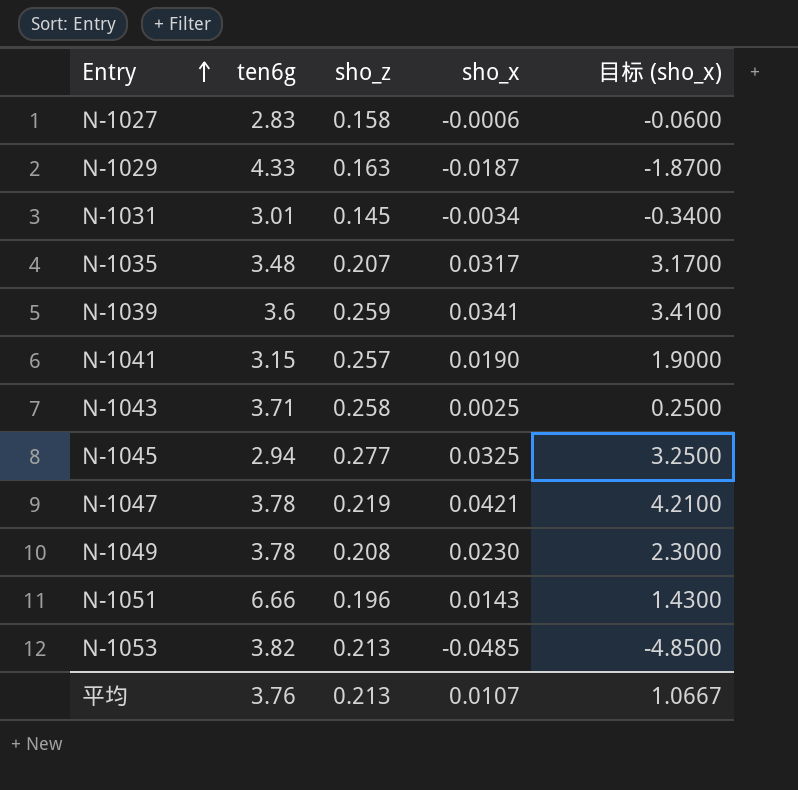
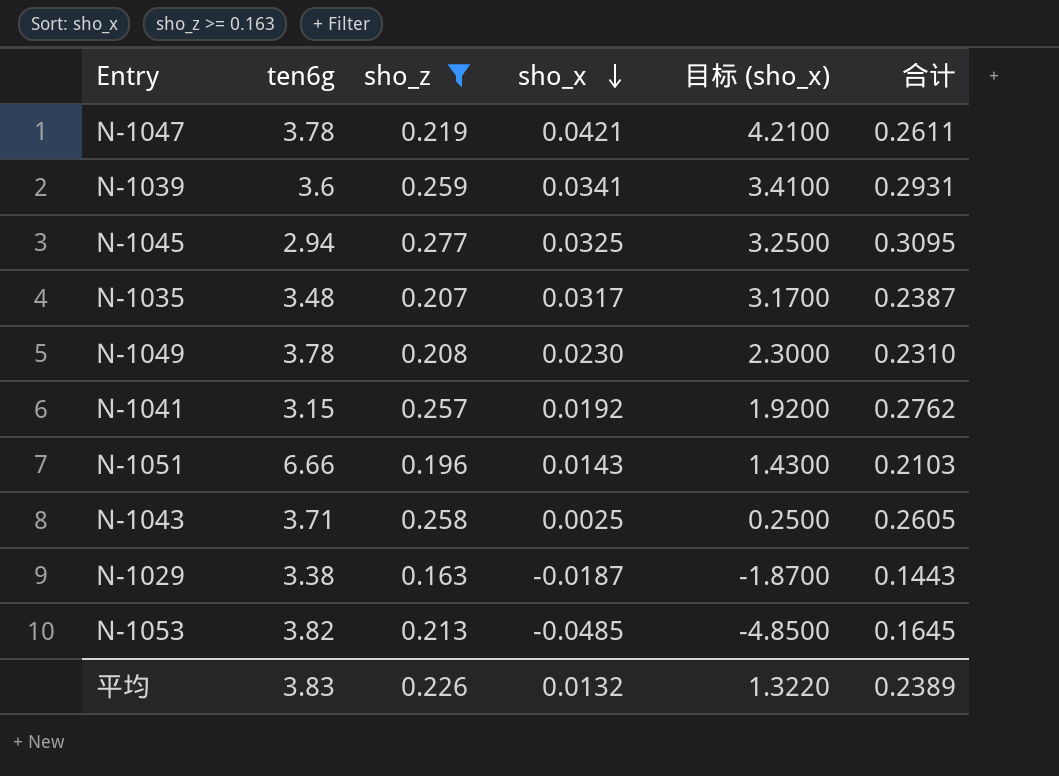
filter: none -> sho_z >= 0.163
row order: Entry ascending -> sho_x descending
column 合计 | formula: none -> [sho_z] + [sho_x]
N-1041 | sho_x: 0.0190 -> 0.0192
N-1041 | 目标 (sho_x): 1.9000 -> 1.9200
N-1029 | ten6g: 4.33 -> 3.38
平均 | ten6g: 3.76 -> 3.83
平均 | sho_z: 0.213 -> 0.226
平均 | sho_x: 0.0107 -> 0.0132
平均 | 目标 (sho_x): 1.0667 -> 1.3220

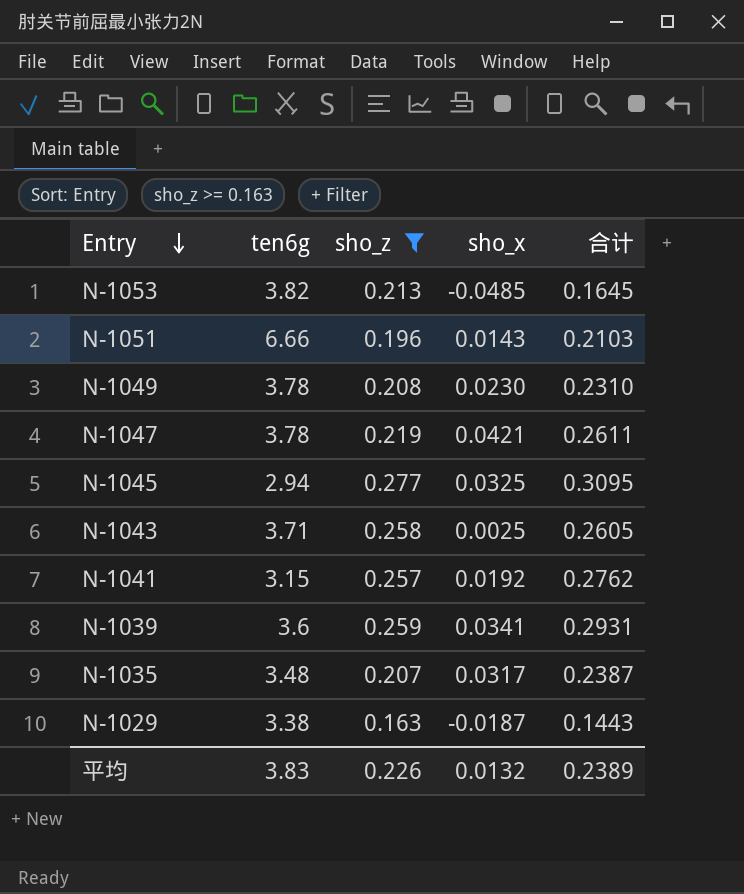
row order: sho_x descending -> Entry descending
column 目标 (sho_x) | formula: [sho_x] * 100 -> none

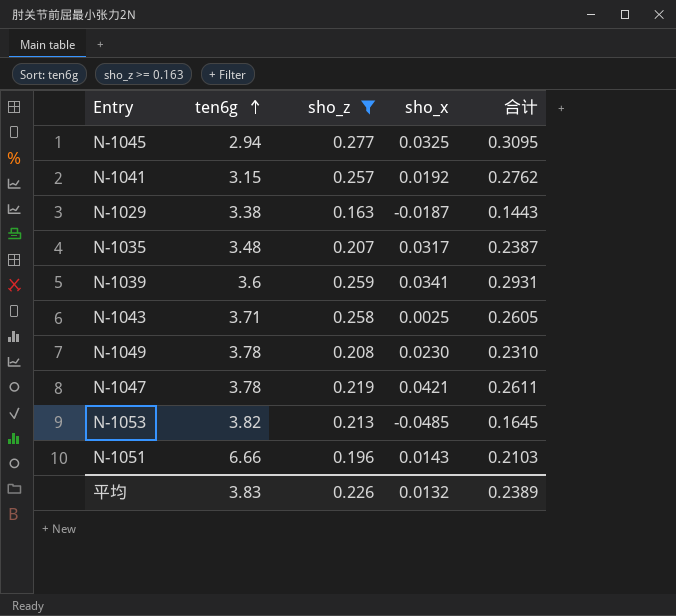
row order: Entry descending -> ten6g ascending

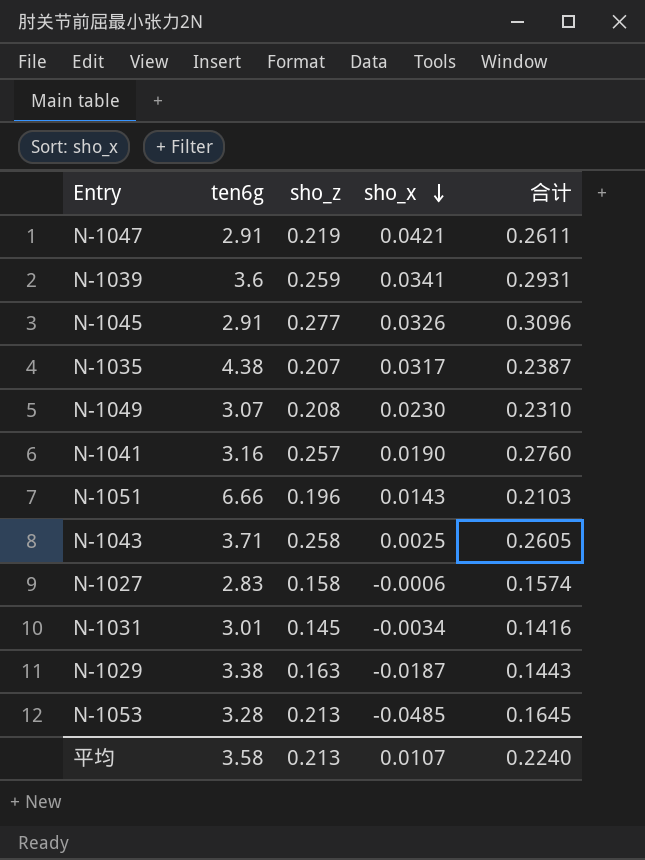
filter: sho_z >= 0.163 -> none
row order: ten6g ascending -> sho_x descending
N-1047 | ten6g: 3.78 -> 2.91
N-1045 | ten6g: 2.94 -> 2.91
N-1045 | sho_x: 0.0325 -> 0.0326
N-1045 | 合计: 0.3095 -> 0.3096
N-1035 | ten6g: 3.48 -> 4.38
N-1049 | ten6g: 3.78 -> 3.07
N-1041 | ten6g: 3.15 -> 3.16
N-1041 | sho_x: 0.0192 -> 0.0190
N-1041 | 合计: 0.2762 -> 0.2760
N-1053 | ten6g: 3.82 -> 3.28
平均 | ten6g: 3.83 -> 3.58
平均 | sho_z: 0.226 -> 0.213
平均 | sho_x: 0.0132 -> 0.0107
平均 | 合计: 0.2389 -> 0.2240

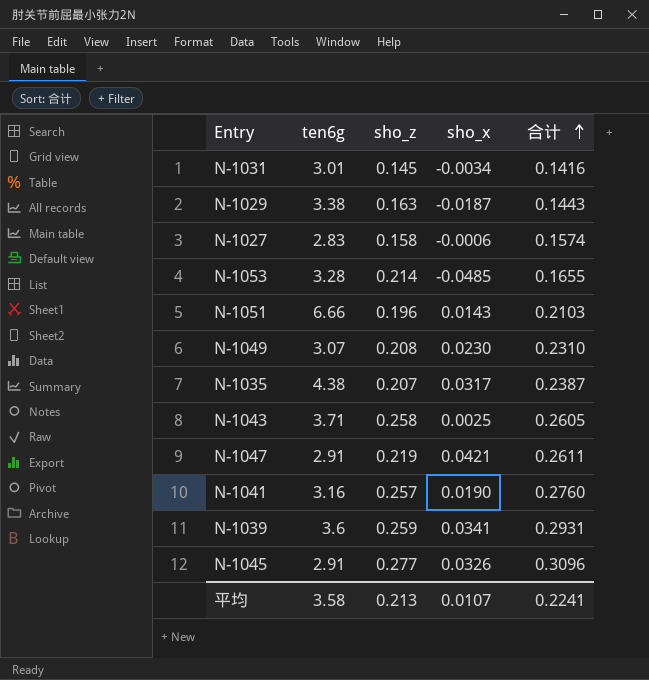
row order: sho_x descending -> 合计 ascending
N-1053 | sho_z: 0.213 -> 0.214
N-1053 | 合计: 0.1645 -> 0.1655
平均 | 合计: 0.2240 -> 0.2241

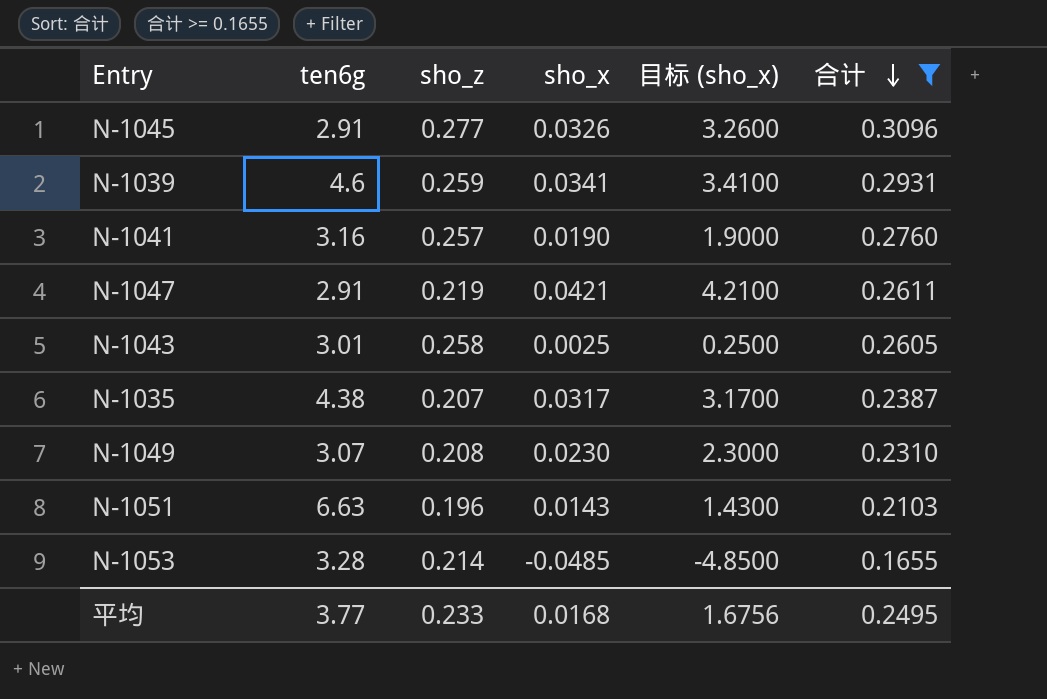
filter: none -> 合计 >= 0.1655
row order: 合计 ascending -> 合计 descending
column 目标 (sho_x) | formula: none -> [sho_x] * 100
N-1039 | ten6g: 3.6 -> 4.6
N-1043 | ten6g: 3.71 -> 3.01
N-1051 | ten6g: 6.66 -> 6.63
平均 | ten6g: 3.58 -> 3.77
平均 | sho_z: 0.213 -> 0.233
平均 | sho_x: 0.0107 -> 0.0168
平均 | 合计: 0.2241 -> 0.2495

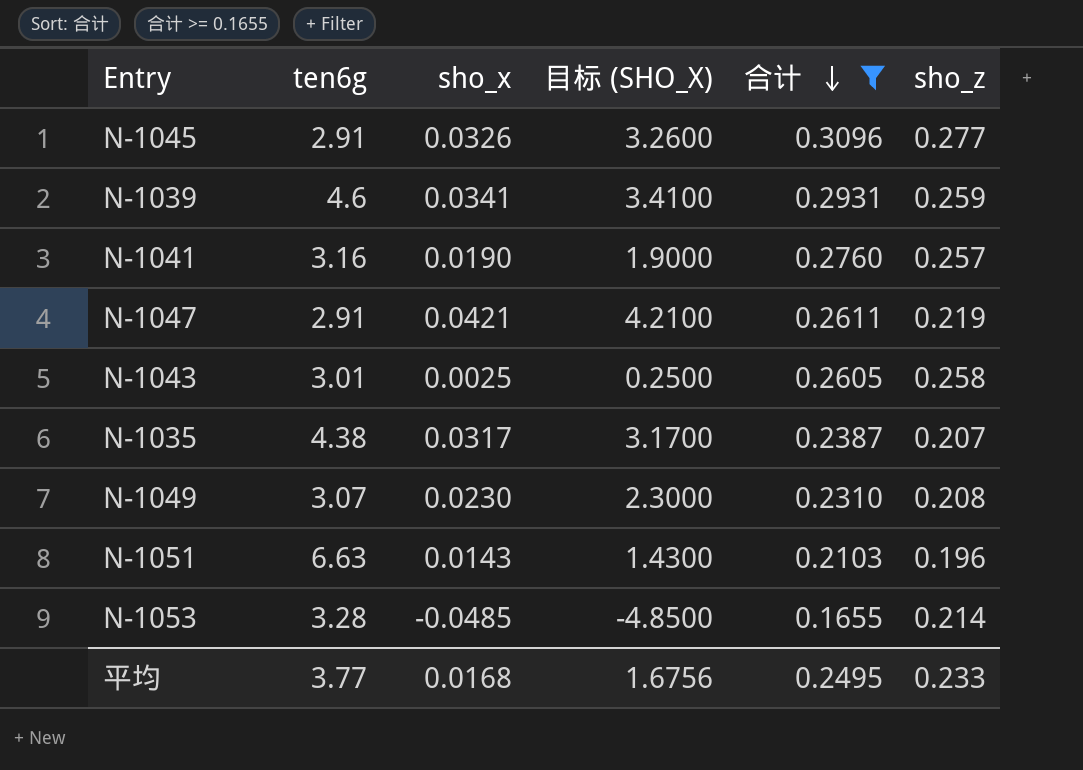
column name: 目标 (sho_x) -> 目标 (SHO_X)
column sho_z | position: 3 -> 6

